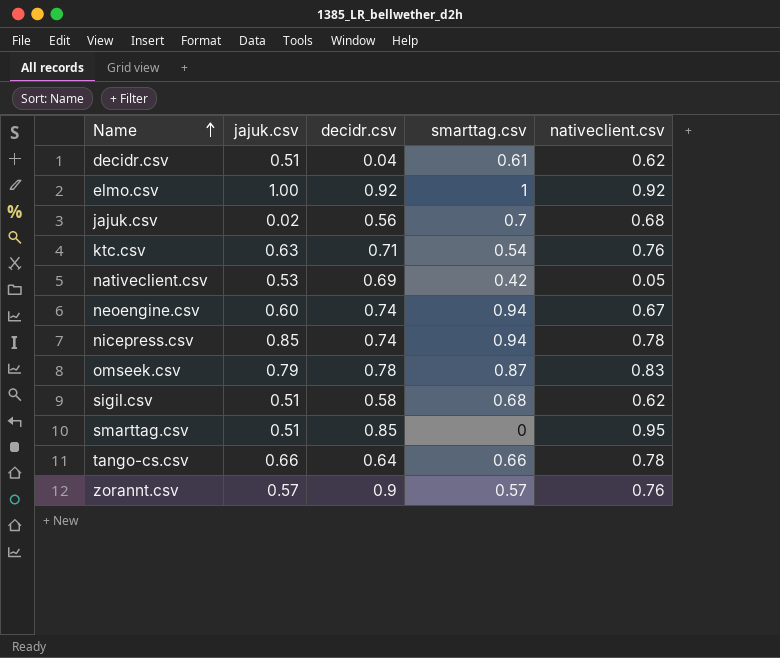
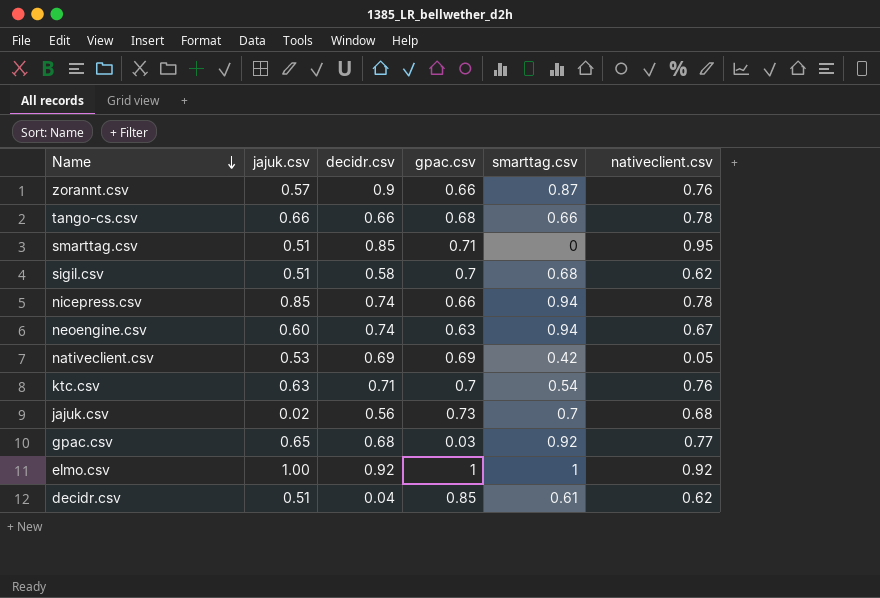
row order: Name ascending -> Name descending
column gpac.csv | position: none -> 4
row omseek.csv: 0.79 | 0.78 | 0.87 | 0.83 -> none
zorannt.csv | smarttag.csv: 0.57 -> 0.87
tango-cs.csv | decidr.csv: 0.64 -> 0.66
row gpac.csv: none -> 0.65 | 0.68 | 0.03 | 0.92 | 0.77

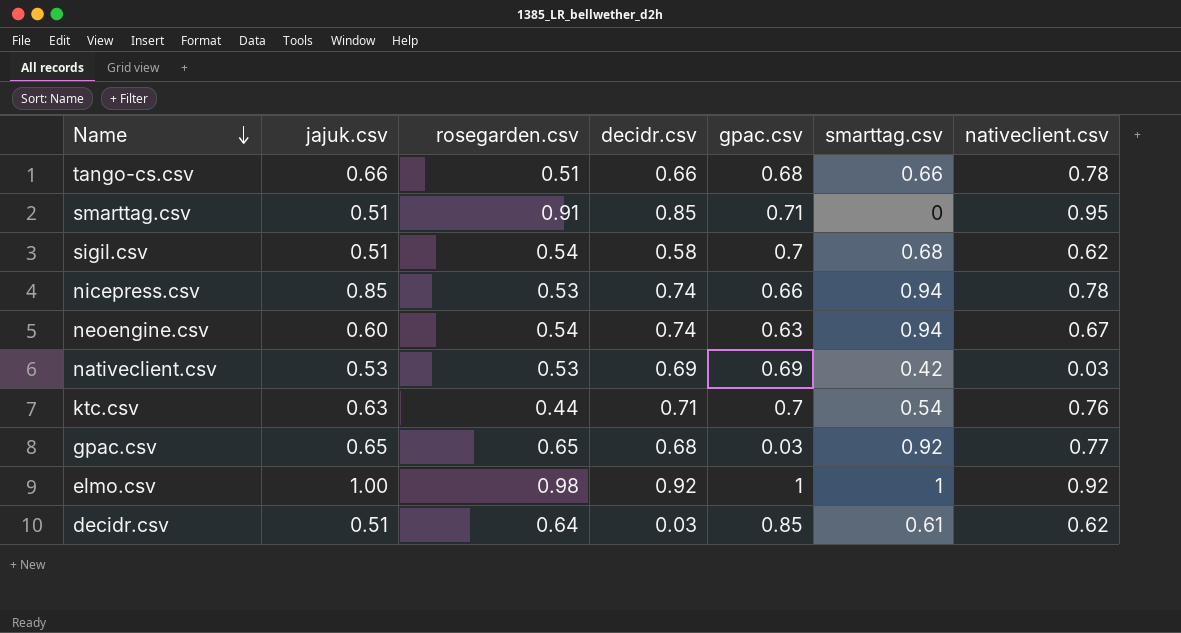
column rosegarden.csv | position: none -> 3
row zorannt.csv: 0.57 | 0.9 | 0.66 | 0.87 | 0.76 -> none
row jajuk.csv: 0.02 | 0.56 | 0.73 | 0.7 | 0.68 -> none
nativeclient.csv | nativeclient.csv: 0.05 -> 0.03
decidr.csv | decidr.csv: 0.04 -> 0.03

